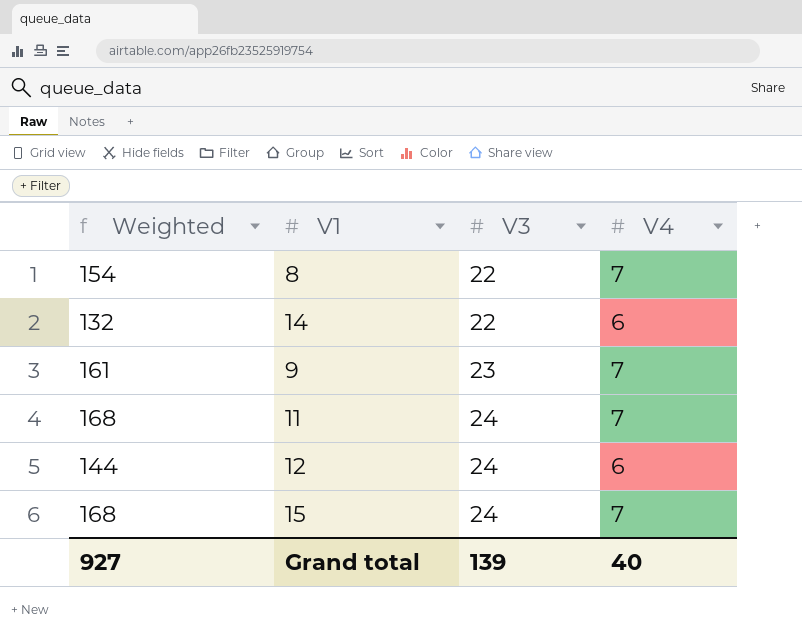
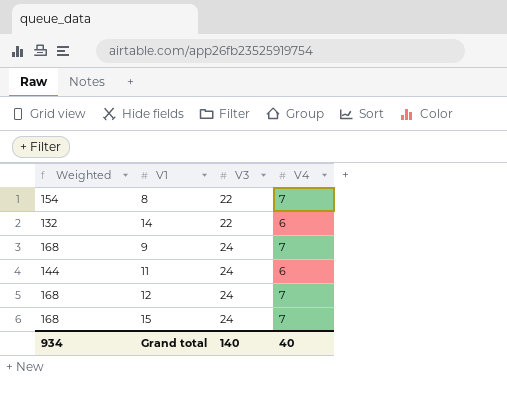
9 | Weighted: 161 -> 168
9 | V3: 23 -> 24
11 | Weighted: 168 -> 144
11 | V4: 7 -> 6
12 | Weighted: 144 -> 168
12 | V4: 6 -> 7
Grand total | Weighted: 927 -> 934
Grand total | V3: 139 -> 140

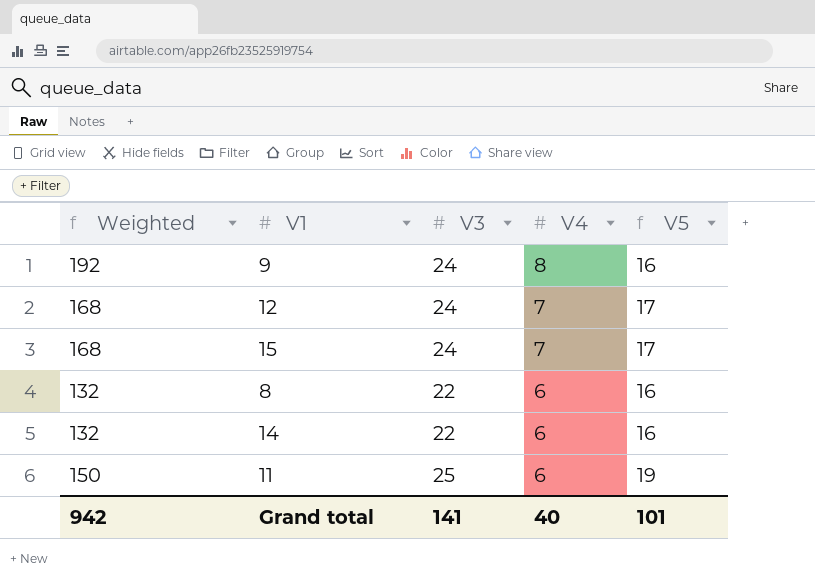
row order: V3 ascending -> V4 descending
column V5 | formula: none -> [V3] - [V4]
9 | Weighted: 168 -> 192
9 | V4: 7 -> 8
8 | Weighted: 154 -> 132
8 | V4: 7 -> 6
11 | Weighted: 144 -> 150
11 | V3: 24 -> 25
Grand total | Weighted: 934 -> 942
Grand total | V3: 140 -> 141

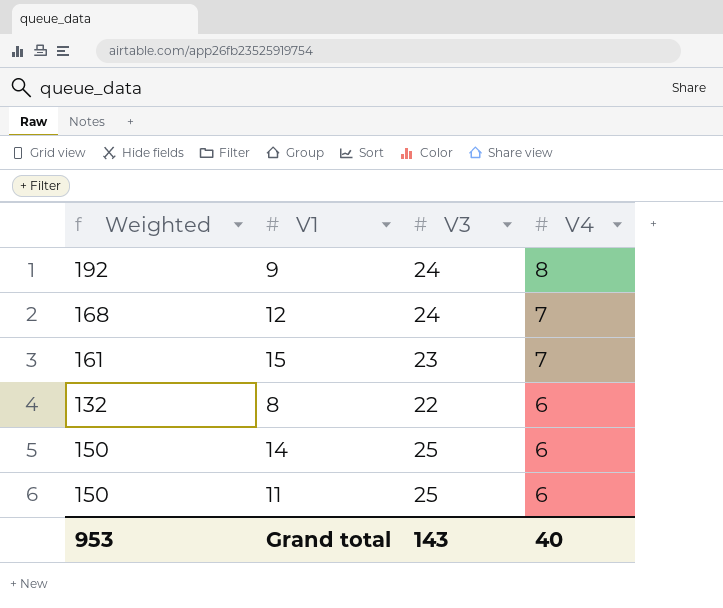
column V5 | formula: [V3] - [V4] -> none
15 | Weighted: 168 -> 161
15 | V3: 24 -> 23
14 | Weighted: 132 -> 150
14 | V3: 22 -> 25
Grand total | Weighted: 942 -> 953
Grand total | V3: 141 -> 143

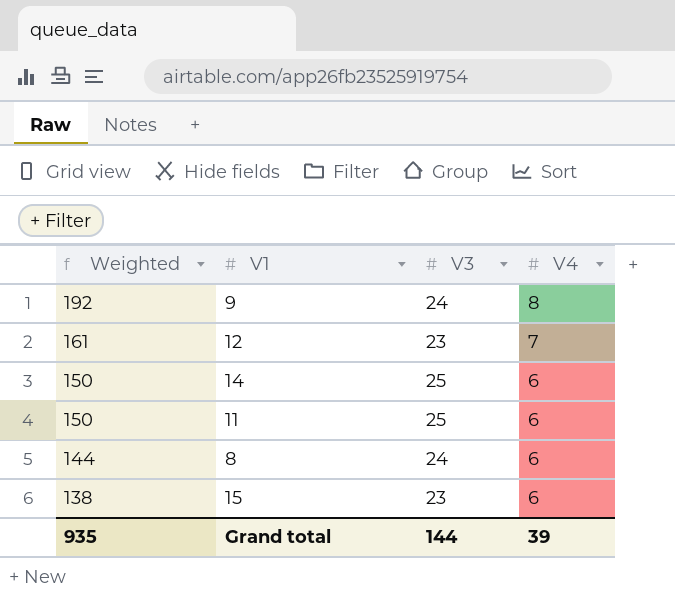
row order: V4 descending -> Weighted descending
12 | Weighted: 168 -> 161
12 | V3: 24 -> 23
8 | Weighted: 132 -> 144
8 | V3: 22 -> 24
15 | Weighted: 161 -> 138
15 | V4: 7 -> 6
Grand total | Weighted: 953 -> 935
Grand total | V3: 143 -> 144
Grand total | V4: 40 -> 39

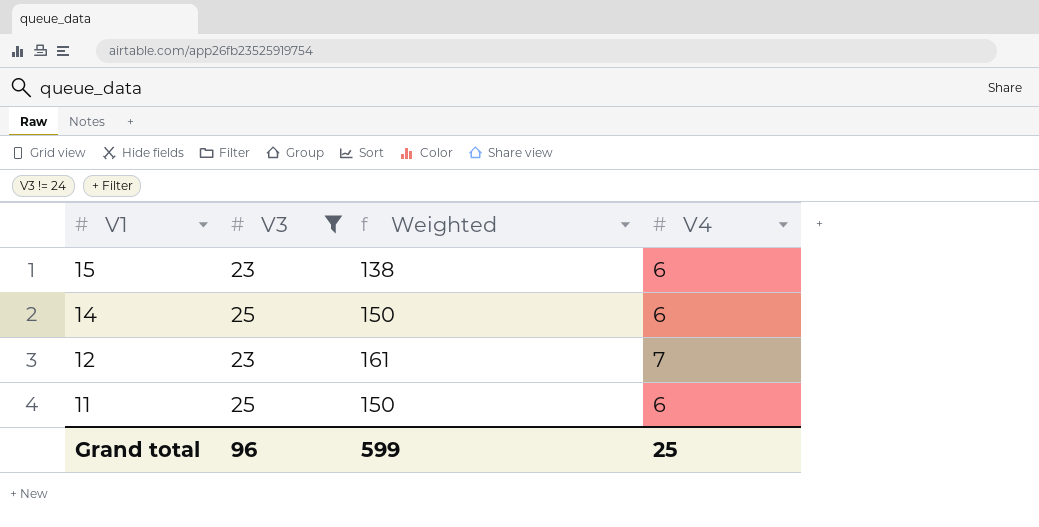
filter: none -> V3 != 24
row order: Weighted descending -> V1 descending
column Weighted | position: 1 -> 3
Grand total | V3: 144 -> 96
Grand total | Weighted: 935 -> 599
Grand total | V4: 39 -> 25

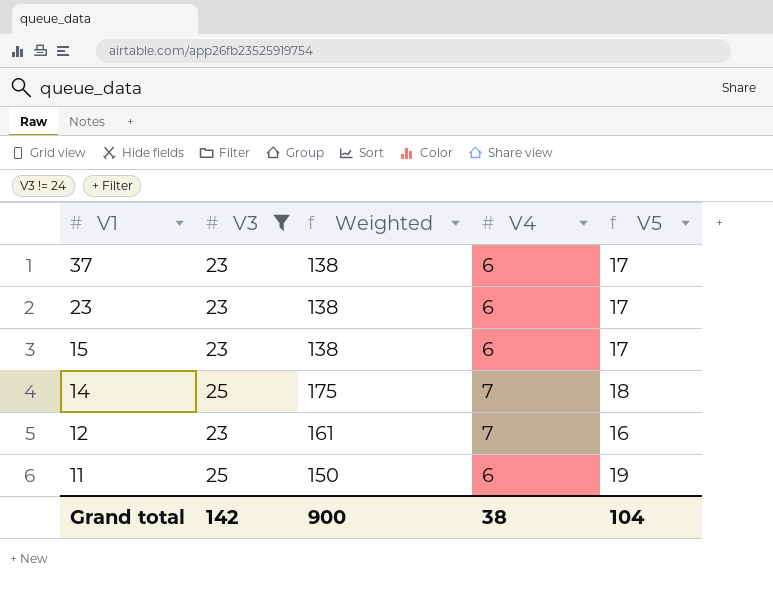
column V5 | formula: none -> [V3] - [V4]
row 37: none -> 23 | 138 | 6 | 17
row 23: none -> 23 | 138 | 6 | 17
14 | Weighted: 150 -> 175
14 | V4: 6 -> 7
Grand total | V3: 96 -> 142
Grand total | Weighted: 599 -> 900
Grand total | V4: 25 -> 38

